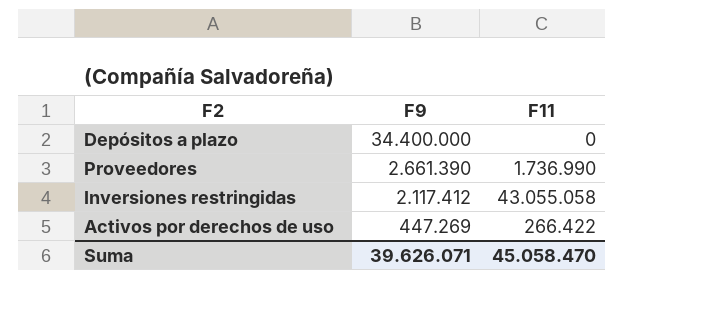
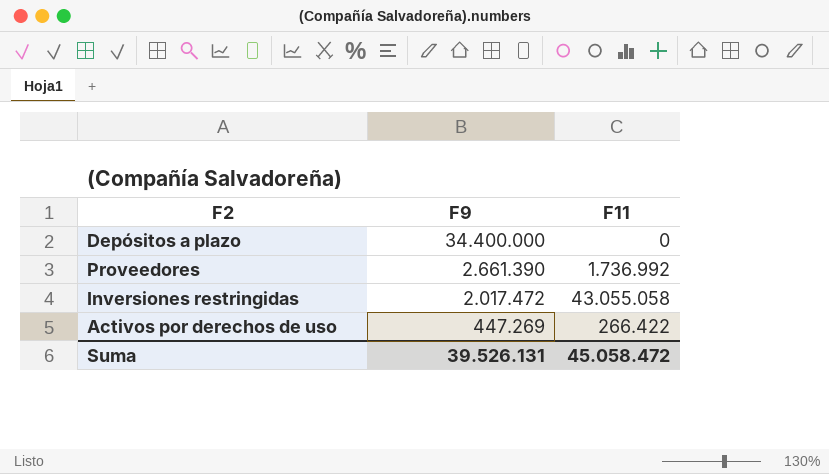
Proveedores | F11: 1.736.990 -> 1.736.992
Inversiones restringidas | F9: 2.117.412 -> 2.017.472
Suma | F9: 39.626.071 -> 39.526.131
Suma | F11: 45.058.470 -> 45.058.472

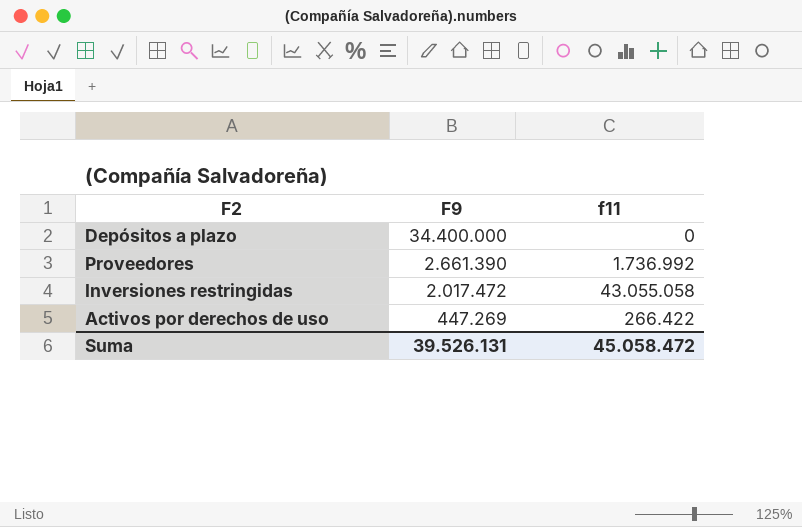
column name: F11 -> f11

